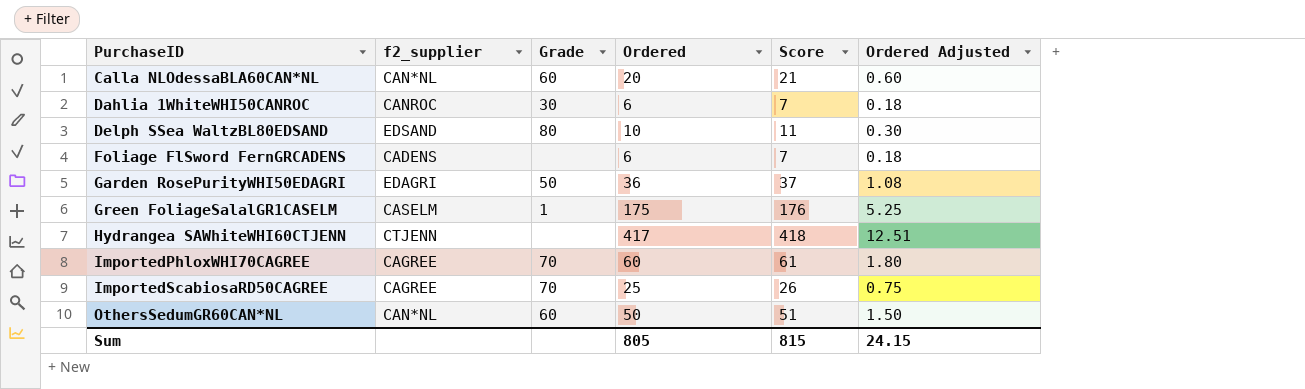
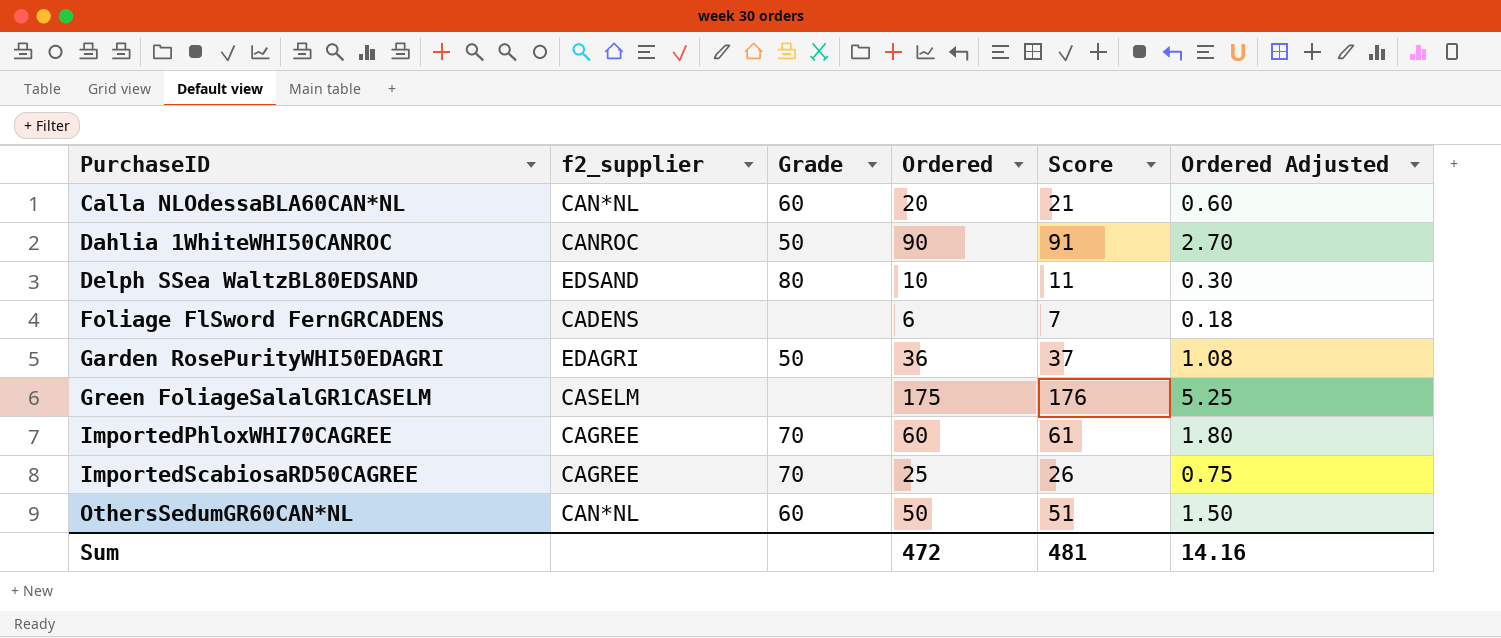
row Hydrangea SAWhiteWHI60CTJENN: CTJENN | none | 417 | 418 | 12.51 -> none
Dahlia 1WhiteWHI50CANROC | Grade: 30 -> 50
Dahlia 1WhiteWHI50CANROC | Ordered: 6 -> 90
Dahlia 1WhiteWHI50CANROC | Score: 7 -> 91
Dahlia 1WhiteWHI50CANROC | Ordered Adjusted: 0.18 -> 2.70
Green FoliageSalalGR1CASELM | Grade: 1 -> none
Sum | Ordered: 805 -> 472
Sum | Score: 815 -> 481
Sum | Ordered Adjusted: 24.15 -> 14.16

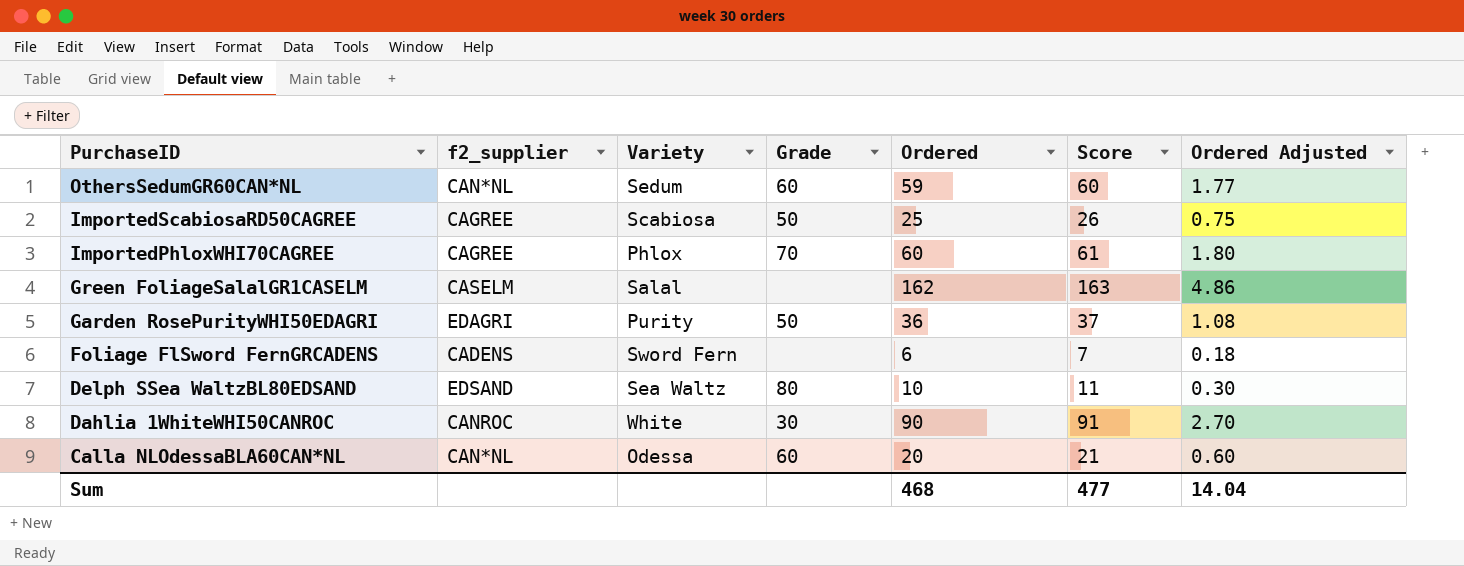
row order: PurchaseID ascending -> PurchaseID descending
column Variety | position: none -> 3
OthersSedumGR60CAN*NL | Ordered: 50 -> 59
OthersSedumGR60CAN*NL | Score: 51 -> 60
OthersSedumGR60CAN*NL | Ordered Adjusted: 1.50 -> 1.77
ImportedScabiosaRD50CAGREE | Grade: 70 -> 50
Green FoliageSalalGR1CASELM | Ordered: 175 -> 162
Green FoliageSalalGR1CASELM | Score: 176 -> 163
Green FoliageSalalGR1CASELM | Ordered Adjusted: 5.25 -> 4.86
Dahlia 1WhiteWHI50CANROC | Grade: 50 -> 30
Sum | Ordered: 472 -> 468
Sum | Score: 481 -> 477
Sum | Ordered Adjusted: 14.16 -> 14.04

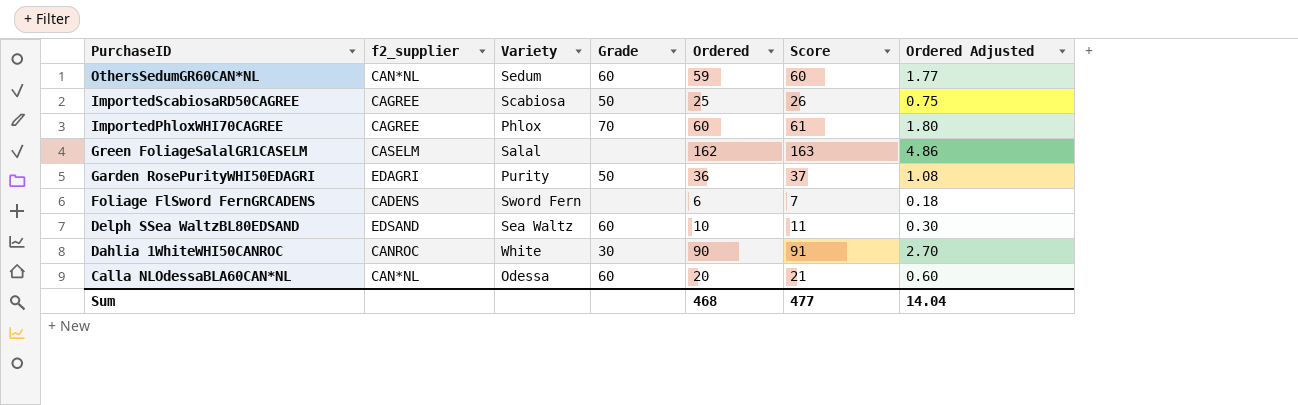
Delph SSea WaltzBL80EDSAND | Grade: 80 -> 60

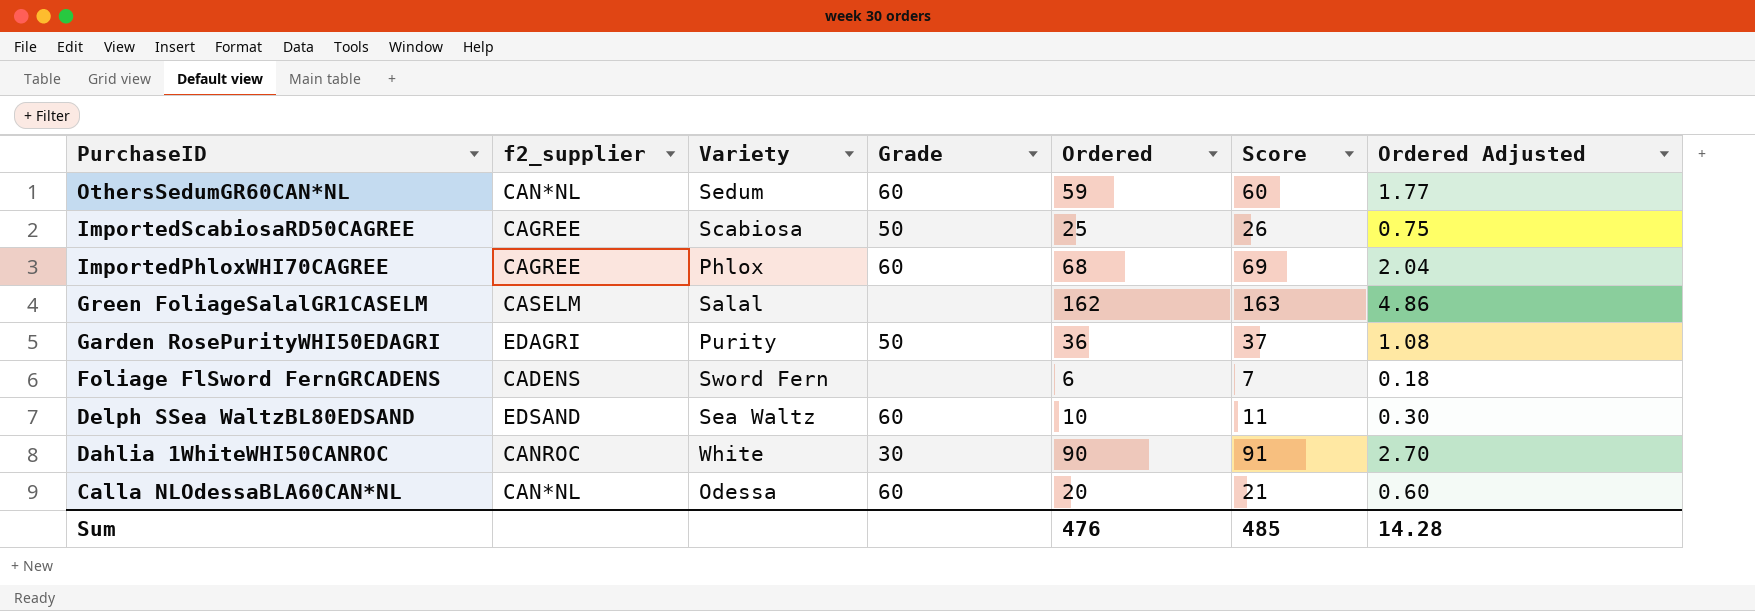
ImportedPhloxWHI70CAGREE | Grade: 70 -> 60
ImportedPhloxWHI70CAGREE | Ordered: 60 -> 68
ImportedPhloxWHI70CAGREE | Score: 61 -> 69
ImportedPhloxWHI70CAGREE | Ordered Adjusted: 1.80 -> 2.04
Sum | Ordered: 468 -> 476
Sum | Score: 477 -> 485
Sum | Ordered Adjusted: 14.04 -> 14.28

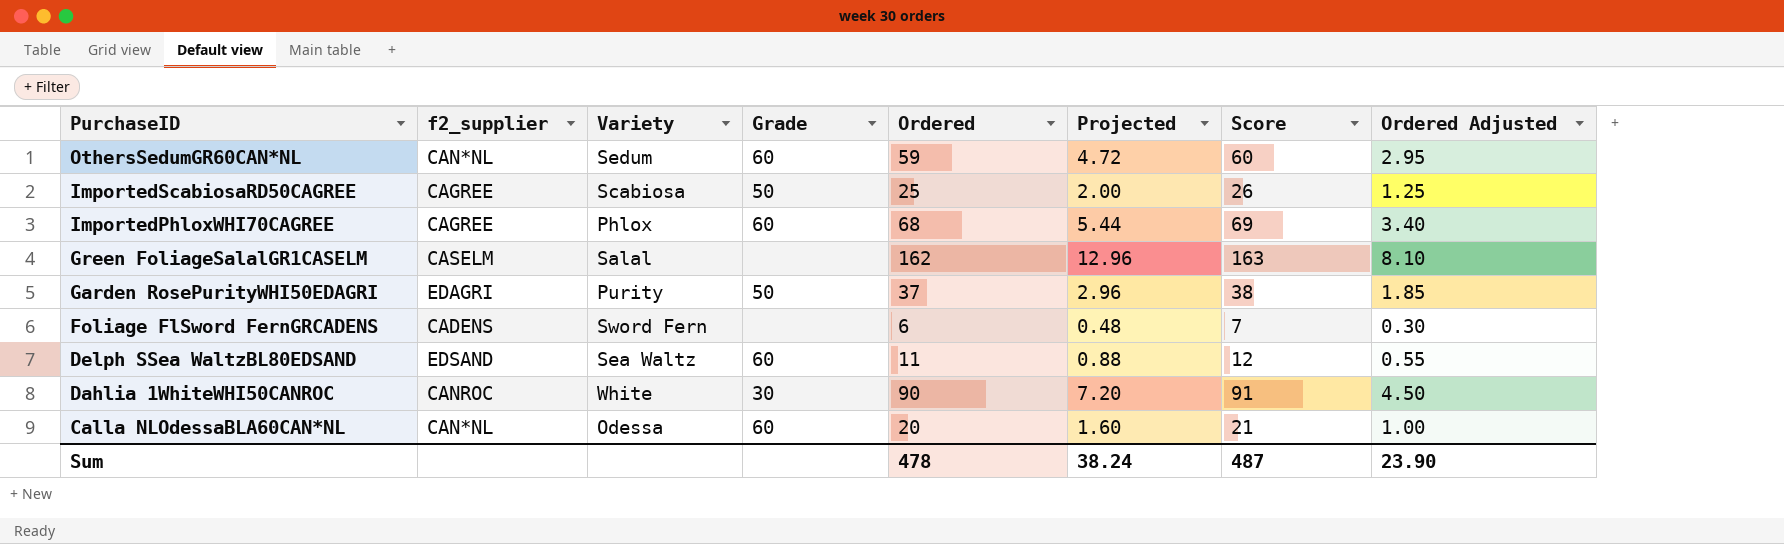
column Projected | formula: none -> [Ordered] * 0.08
column Ordered Adjusted | formula: [Ordered] * 0.03 -> [Ordered] * 0.05
Garden RosePurityWHI50EDAGRI | Ordered: 36 -> 37
Garden RosePurityWHI50EDAGRI | Score: 37 -> 38
Delph SSea WaltzBL80EDSAND | Ordered: 10 -> 11
Delph SSea WaltzBL80EDSAND | Score: 11 -> 12
Sum | Ordered: 476 -> 478
Sum | Score: 485 -> 487
Sum | Ordered Adjusted: 14.28 -> 23.90

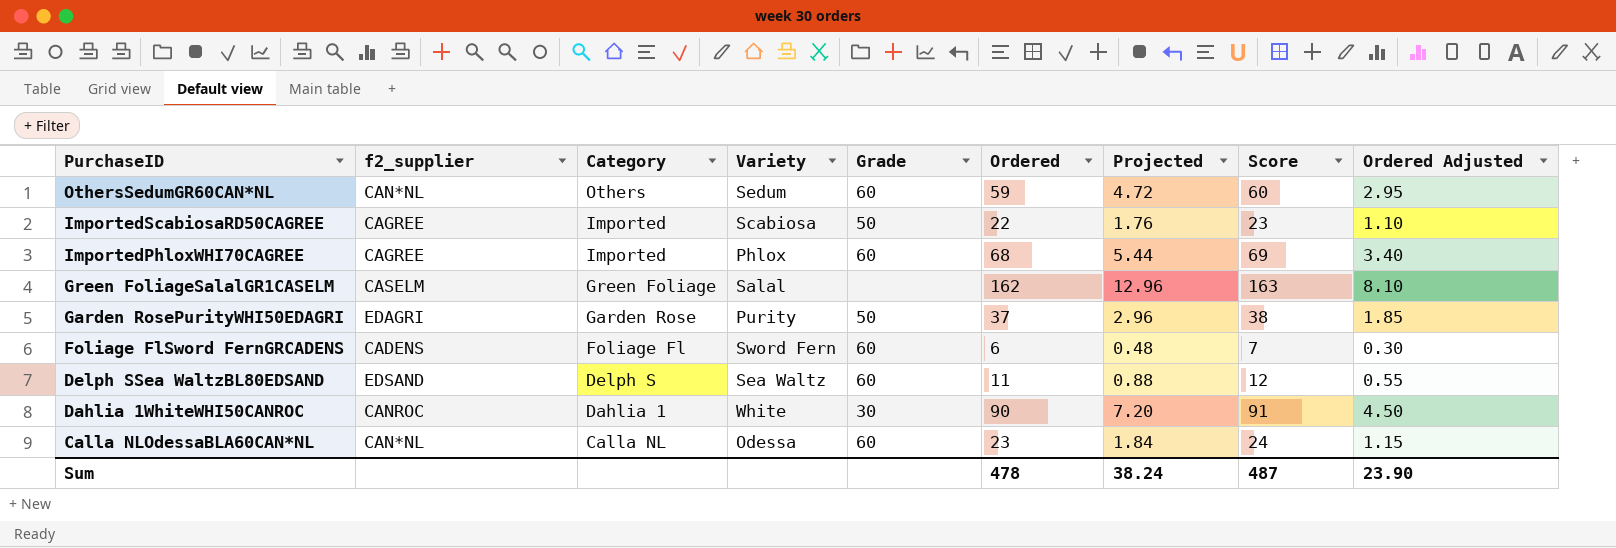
column Category | position: none -> 3
ImportedScabiosaRD50CAGREE | Ordered: 25 -> 22
ImportedScabiosaRD50CAGREE | Projected: 2.00 -> 1.76
ImportedScabiosaRD50CAGREE | Score: 26 -> 23
ImportedScabiosaRD50CAGREE | Ordered Adjusted: 1.25 -> 1.10
Foliage FlSword FernGRCADENS | Grade: none -> 60
Calla NLOdessaBLA60CAN*NL | Ordered: 20 -> 23
Calla NLOdessaBLA60CAN*NL | Projected: 1.60 -> 1.84
Calla NLOdessaBLA60CAN*NL | Score: 21 -> 24
Calla NLOdessaBLA60CAN*NL | Ordered Adjusted: 1.00 -> 1.15

